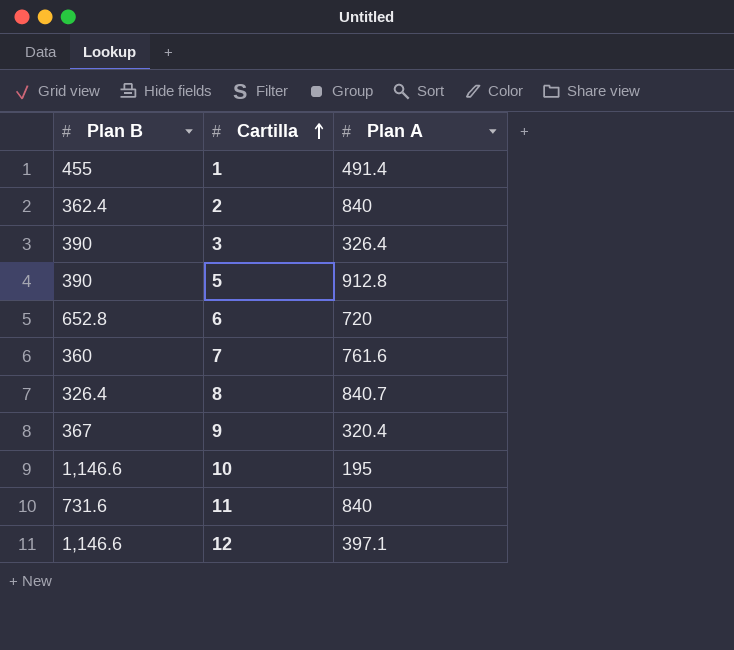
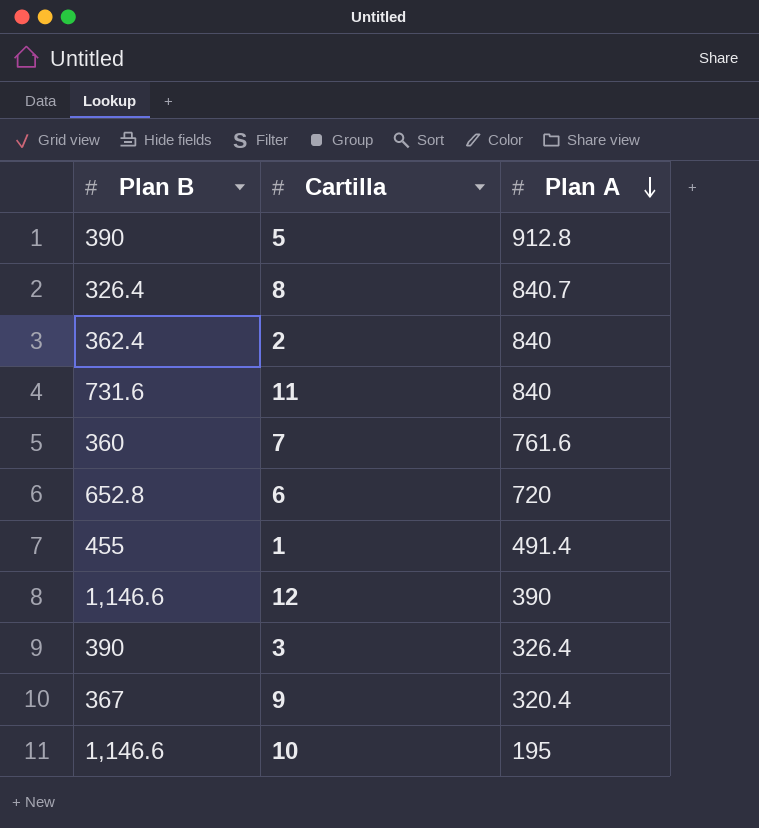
row order: Cartilla ascending -> Plan A descending
12 | Plan A: 397.1 -> 390

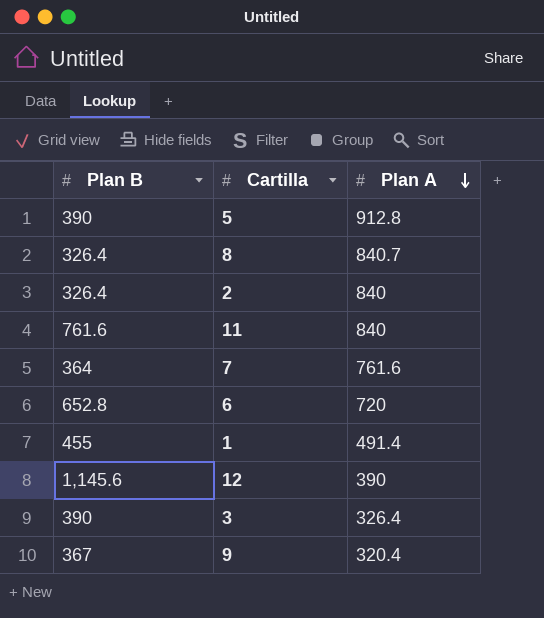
row 10: 1,146.6 | 195 -> none
2 | Plan B: 362.4 -> 326.4
11 | Plan B: 731.6 -> 761.6
7 | Plan B: 360 -> 364
12 | Plan B: 1,146.6 -> 1,145.6

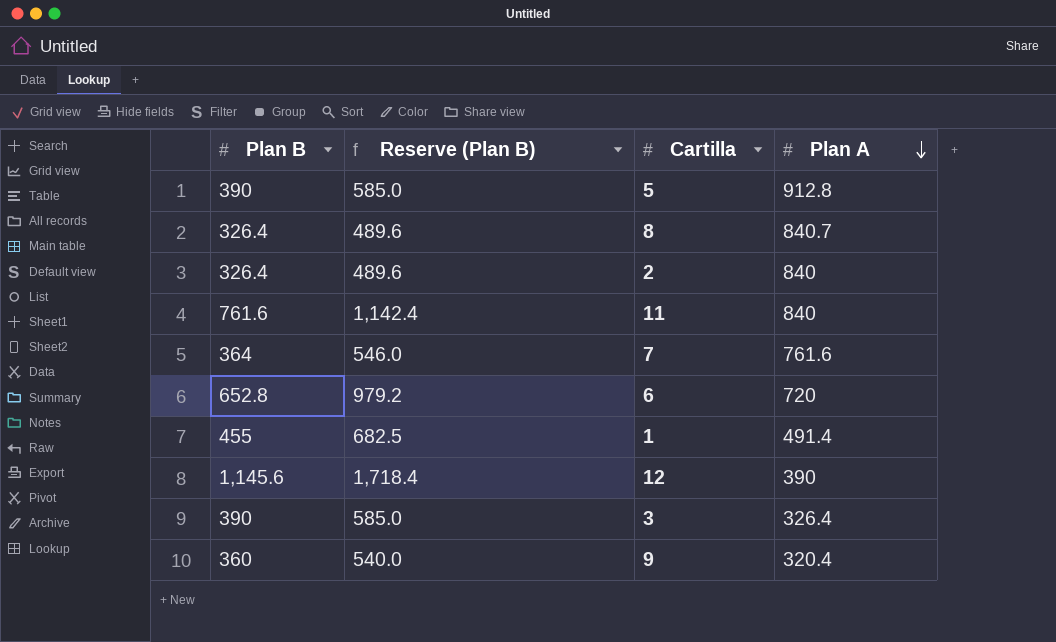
column Reserve (Plan B) | formula: none -> [Plan B] * 1.5
9 | Plan B: 367 -> 360

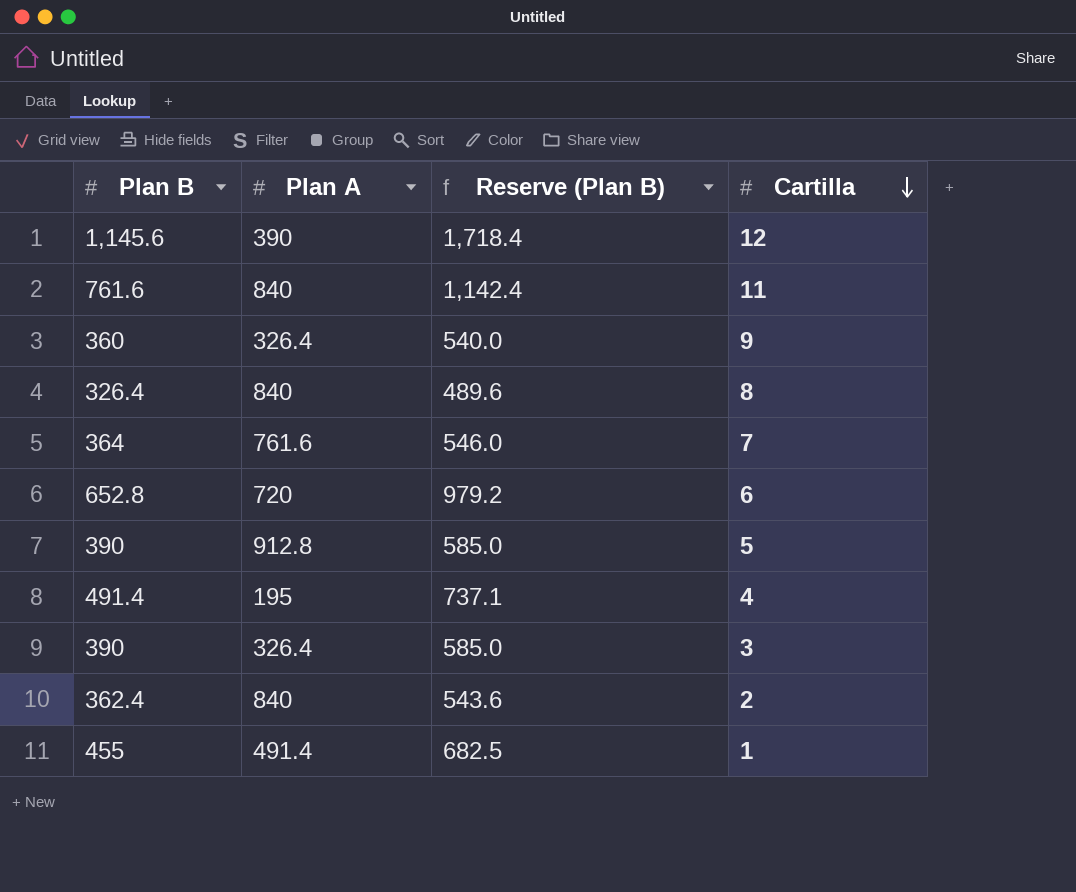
row order: Plan A descending -> Cartilla descending
column Plan A | position: 4 -> 2
9 | Plan A: 320.4 -> 326.4
8 | Plan A: 840.7 -> 840
row 4: none -> 491.4 | 195 | 737.1
2 | Plan B: 326.4 -> 362.4
2 | Reserve (Plan B): 489.6 -> 543.6

